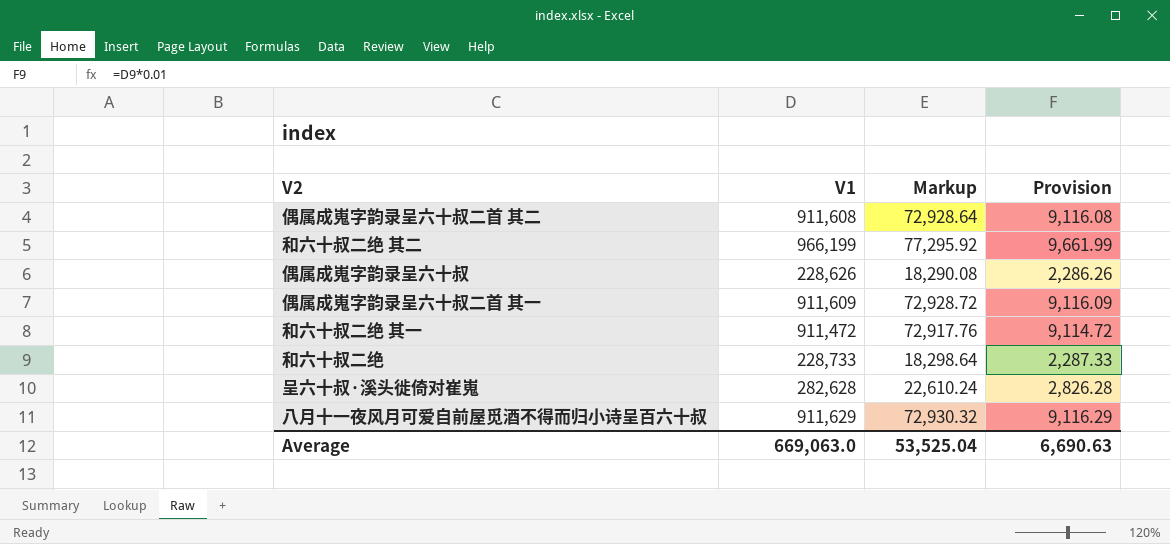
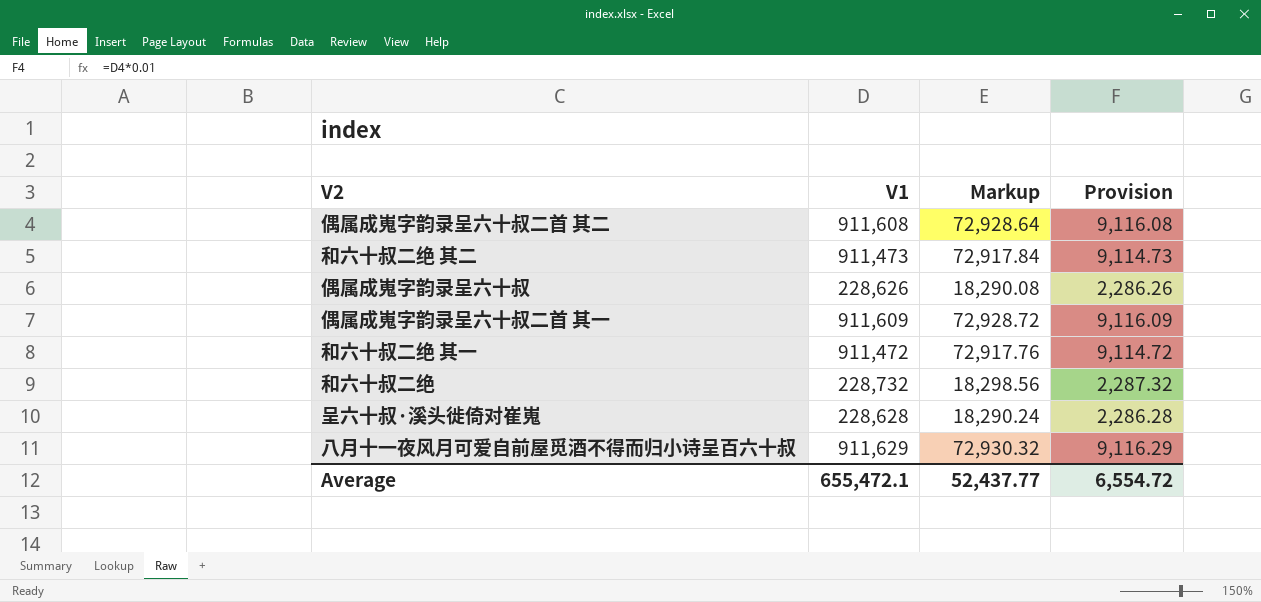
和六十叔二绝 其二 | V1: 966,199 -> 911,473
和六十叔二绝 其二 | Markup: 77,295.92 -> 72,917.84
和六十叔二绝 其二 | Provision: 9,661.99 -> 9,114.73
和六十叔二绝 | V1: 228,733 -> 228,732
和六十叔二绝 | Markup: 18,298.64 -> 18,298.56
和六十叔二绝 | Provision: 2,287.33 -> 2,287.32
呈六十叔·溪头徙倚对崔嵬 | V1: 282,628 -> 228,628
呈六十叔·溪头徙倚对崔嵬 | Markup: 22,610.24 -> 18,290.24
呈六十叔·溪头徙倚对崔嵬 | Provision: 2,826.28 -> 2,286.28
Average | V1: 669,063.0 -> 655,472.1
Average | Markup: 53,525.04 -> 52,437.77
Average | Provision: 6,690.63 -> 6,554.72

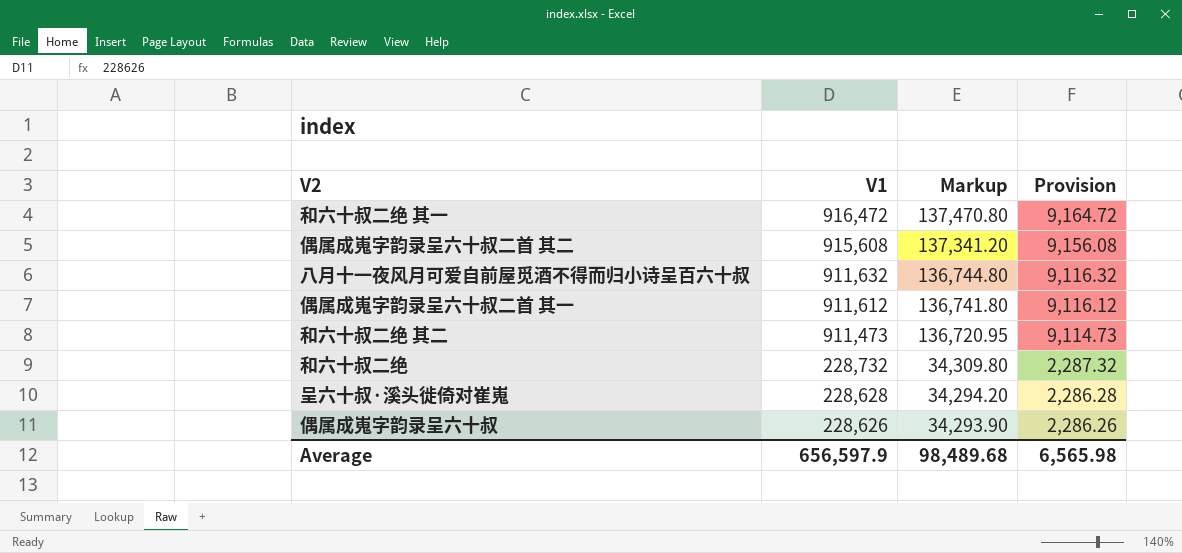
row order: none -> V1 descending
column Markup | formula: [V1] * 0.08 -> [V1] * 0.15
和六十叔二绝 其一 | V1: 911,472 -> 916,472
和六十叔二绝 其一 | Provision: 9,114.72 -> 9,164.72
偶属成嵬字韵录呈六十叔二首 其二 | V1: 911,608 -> 915,608
偶属成嵬字韵录呈六十叔二首 其二 | Provision: 9,116.08 -> 9,156.08
八月十一夜风月可爱自前屋觅酒不得而归小诗呈百六十叔 | V1: 911,629 -> 911,632
八月十一夜风月可爱自前屋觅酒不得而归小诗呈百六十叔 | Provision: 9,116.29 -> 9,116.32
偶属成嵬字韵录呈六十叔二首 其一 | V1: 911,609 -> 911,612
偶属成嵬字韵录呈六十叔二首 其一 | Provision: 9,116.09 -> 9,116.12
Average | V1: 655,472.1 -> 656,597.9
Average | Markup: 52,437.77 -> 98,489.68
Average | Provision: 6,554.72 -> 6,565.98

